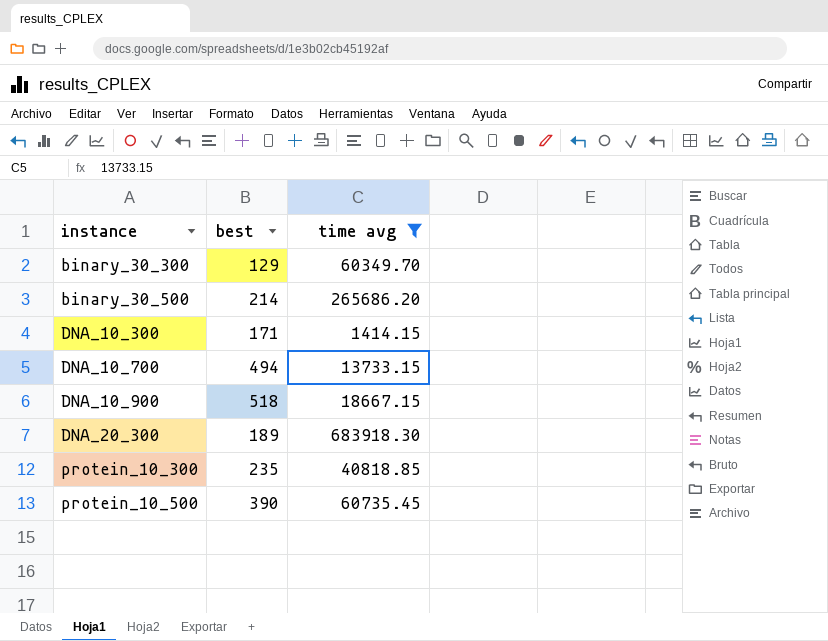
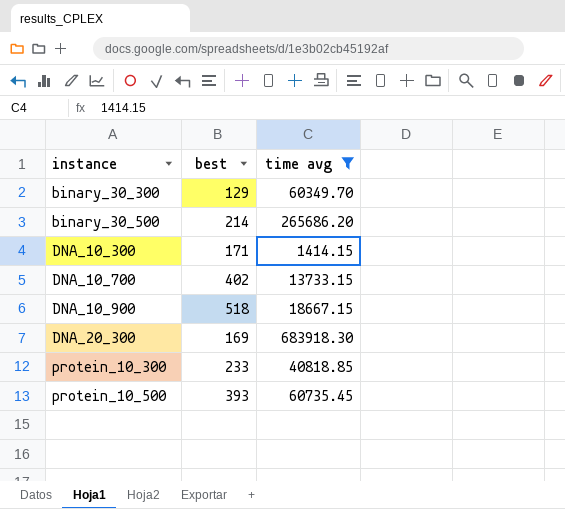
DNA_10_700 | best: 494 -> 402
DNA_20_300 | best: 189 -> 169
protein_10_300 | best: 235 -> 233
protein_10_500 | best: 390 -> 393

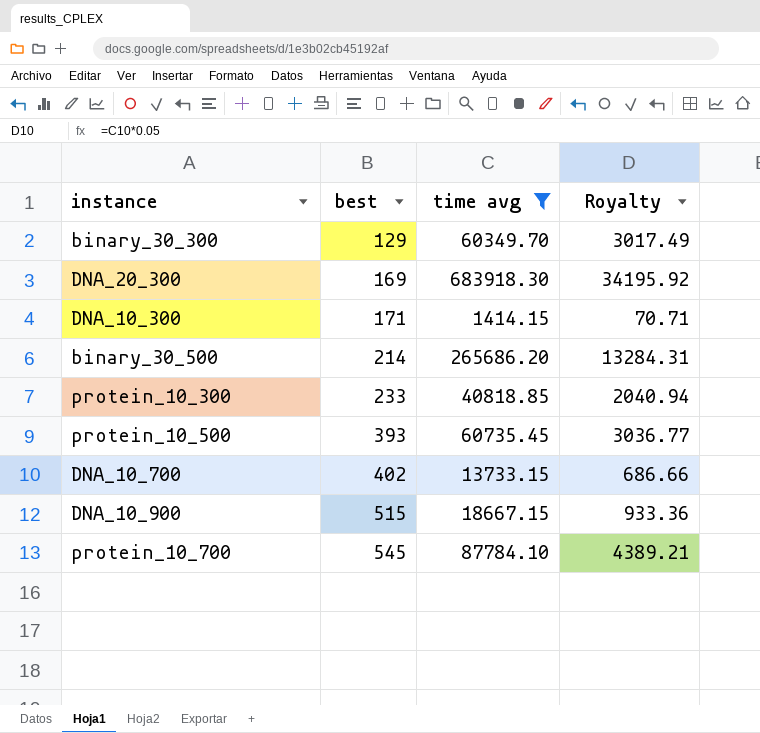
row order: instance ascending -> best ascending
column Royalty | formula: none -> [time avg] * 0.05
DNA_10_900 | best: 518 -> 515
row protein_10_700: none -> 545 | 87784.10 | 4389.21

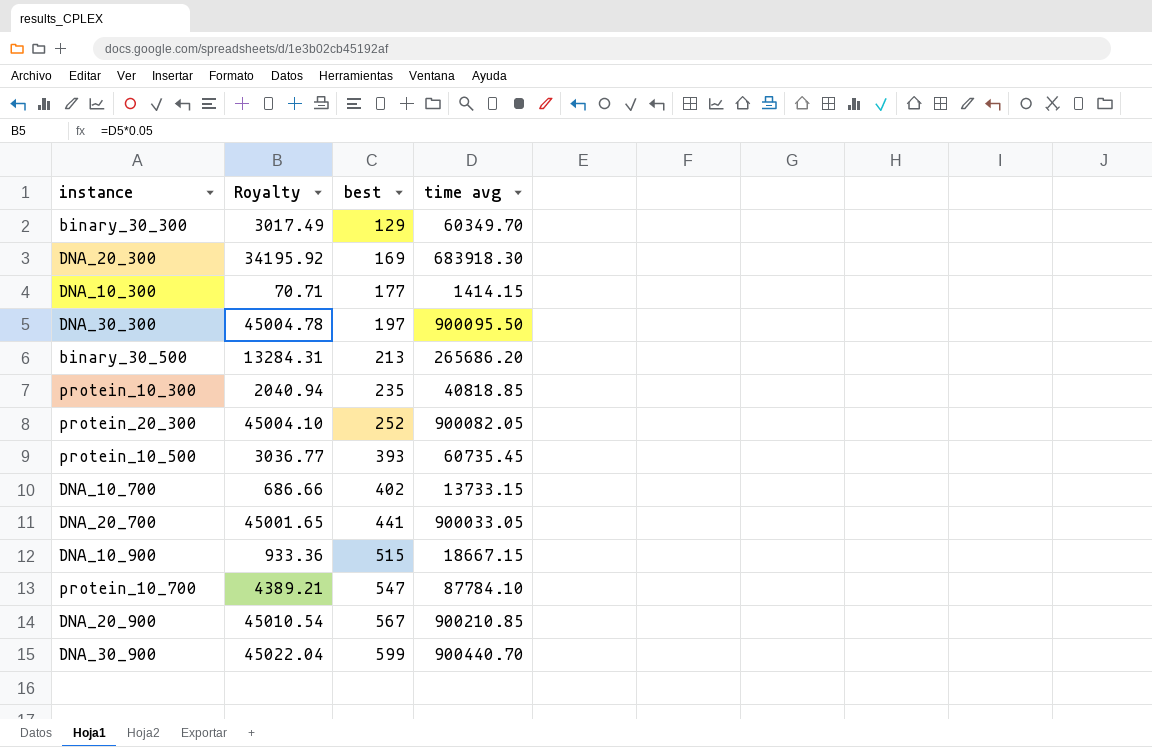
filter: time avg <= 683918.30 -> none
column Royalty | position: 4 -> 2
DNA_10_300 | best: 171 -> 177
binary_30_500 | best: 214 -> 213
protein_10_300 | best: 233 -> 235
protein_10_700 | best: 545 -> 547

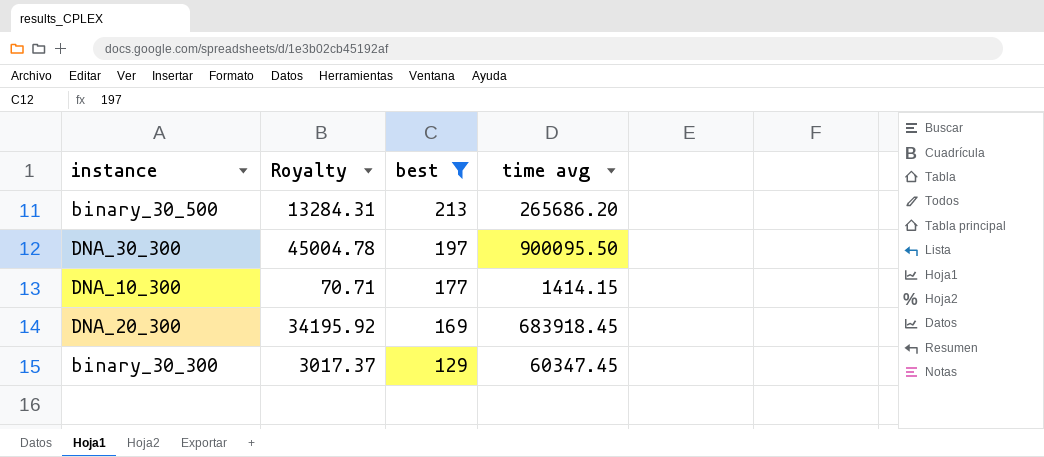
filter: none -> best <= 213
row order: best ascending -> best descending
DNA_20_300 | time avg: 683918.30 -> 683918.45
binary_30_300 | Royalty: 3017.49 -> 3017.37
binary_30_300 | time avg: 60349.70 -> 60347.45

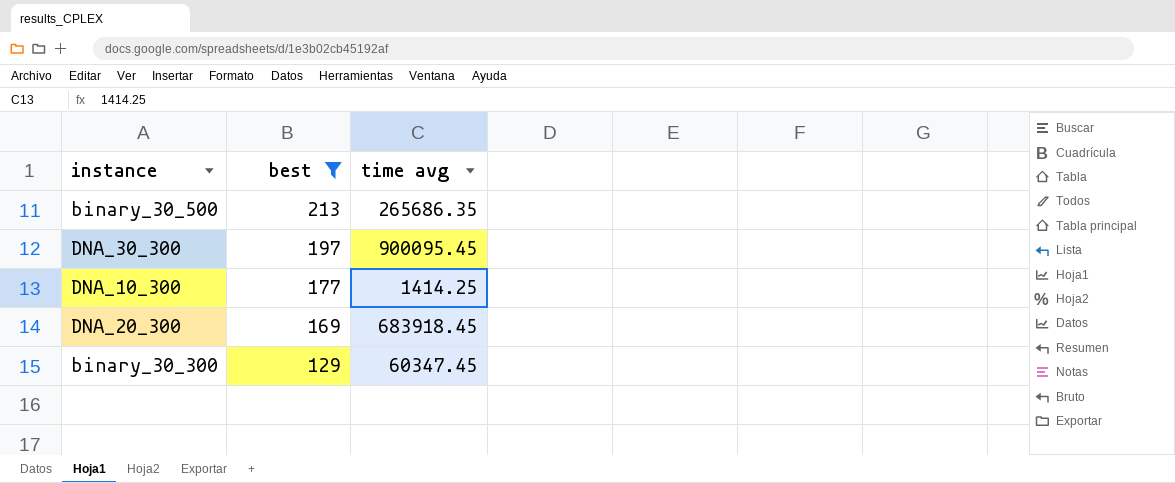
column Royalty | formula: [time avg] * 0.05 -> none
binary_30_500 | time avg: 265686.20 -> 265686.35
DNA_30_300 | time avg: 900095.50 -> 900095.45
DNA_10_300 | time avg: 1414.15 -> 1414.25

